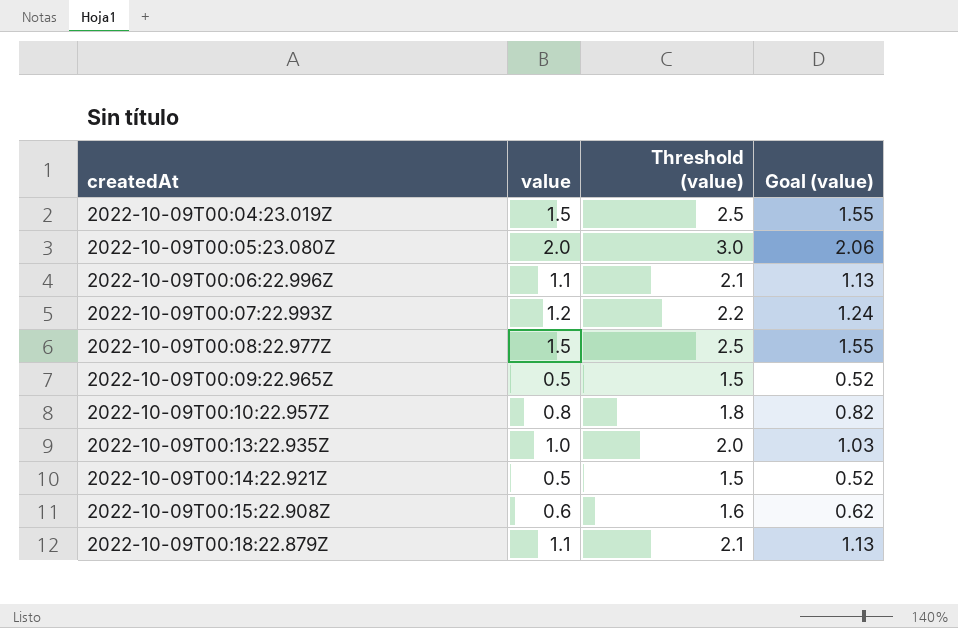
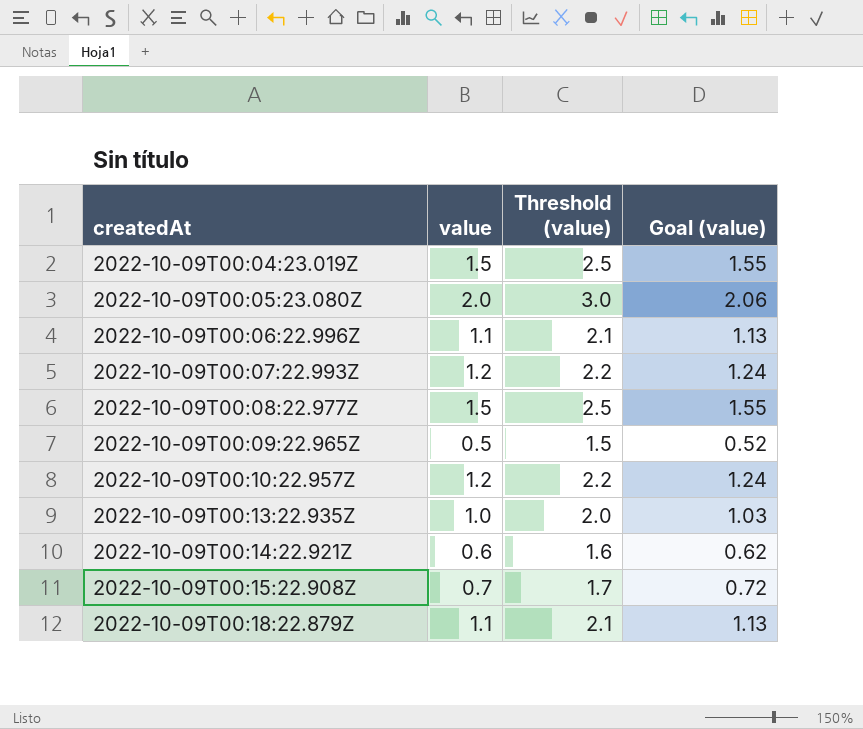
2022-10-09T00:10:22.957Z | value: 0.8 -> 1.2
2022-10-09T00:10:22.957Z | Threshold (value): 1.8 -> 2.2
2022-10-09T00:10:22.957Z | Goal (value): 0.82 -> 1.24
2022-10-09T00:14:22.921Z | value: 0.5 -> 0.6
2022-10-09T00:14:22.921Z | Threshold (value): 1.5 -> 1.6
2022-10-09T00:14:22.921Z | Goal (value): 0.52 -> 0.62
2022-10-09T00:15:22.908Z | value: 0.6 -> 0.7
2022-10-09T00:15:22.908Z | Threshold (value): 1.6 -> 1.7
2022-10-09T00:15:22.908Z | Goal (value): 0.62 -> 0.72

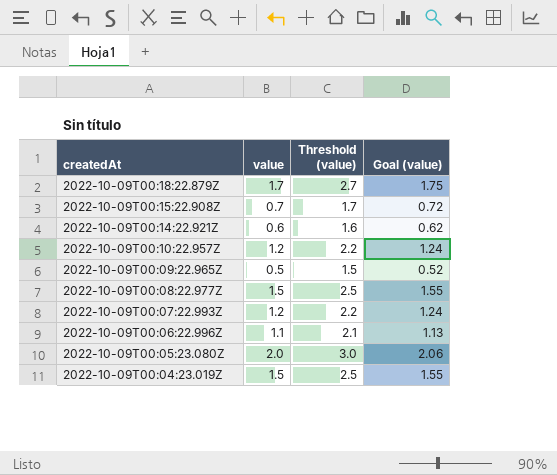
row order: createdAt ascending -> createdAt descending
row 2022-10-09T00:13:22.935Z: 1.0 | 2.0 | 1.03 -> none
2022-10-09T00:18:22.879Z | value: 1.1 -> 1.7
2022-10-09T00:18:22.879Z | Threshold (value): 2.1 -> 2.7
2022-10-09T00:18:22.879Z | Goal (value): 1.13 -> 1.75

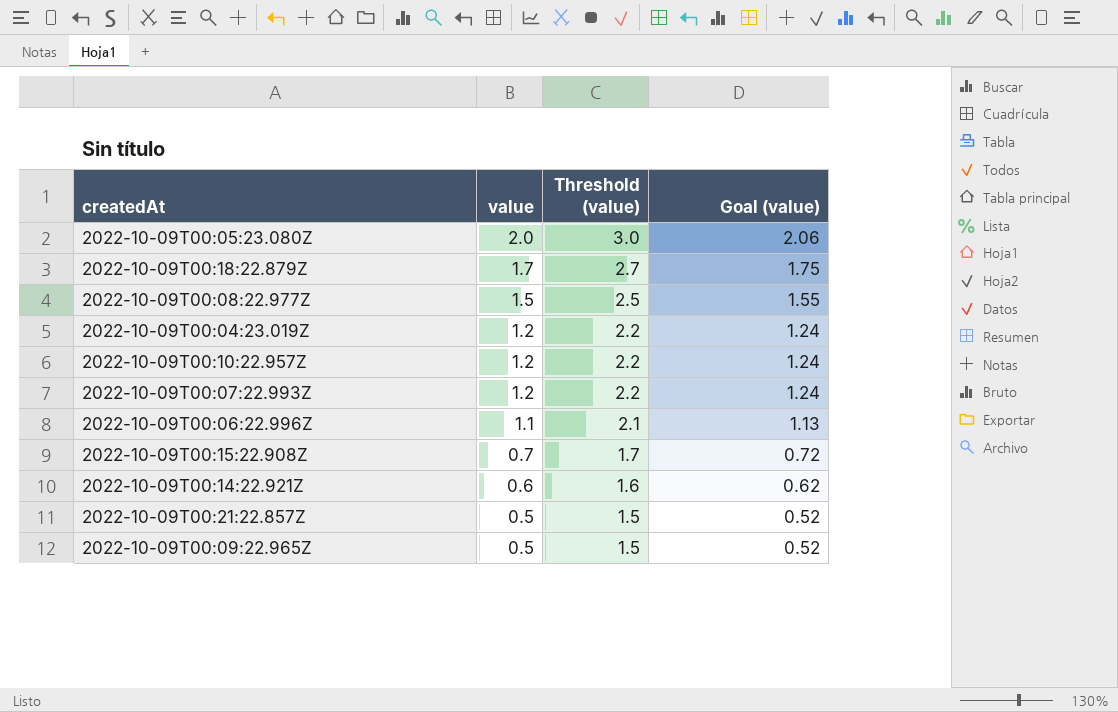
row order: createdAt descending -> value descending
2022-10-09T00:04:23.019Z | value: 1.5 -> 1.2
2022-10-09T00:04:23.019Z | Threshold (value): 2.5 -> 2.2
2022-10-09T00:04:23.019Z | Goal (value): 1.55 -> 1.24
row 2022-10-09T00:21:22.857Z: none -> 0.5 | 1.5 | 0.52

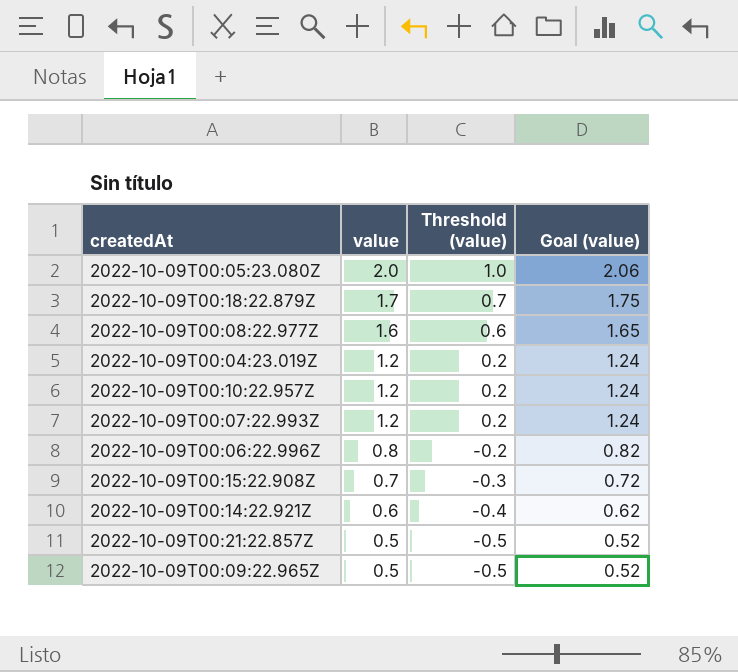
column Threshold (value) | formula: [value] + 1 -> [value] - 1
2022-10-09T00:08:22.977Z | value: 1.5 -> 1.6
2022-10-09T00:08:22.977Z | Goal (value): 1.55 -> 1.65
2022-10-09T00:06:22.996Z | value: 1.1 -> 0.8
2022-10-09T00:06:22.996Z | Goal (value): 1.13 -> 0.82

